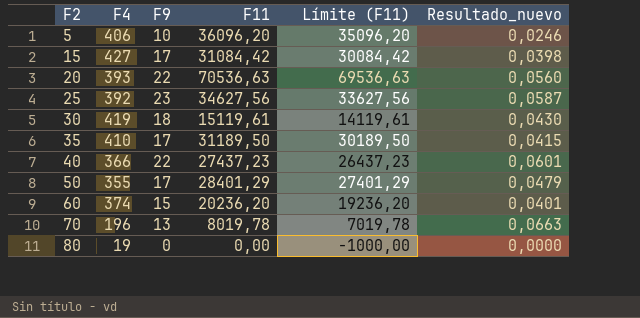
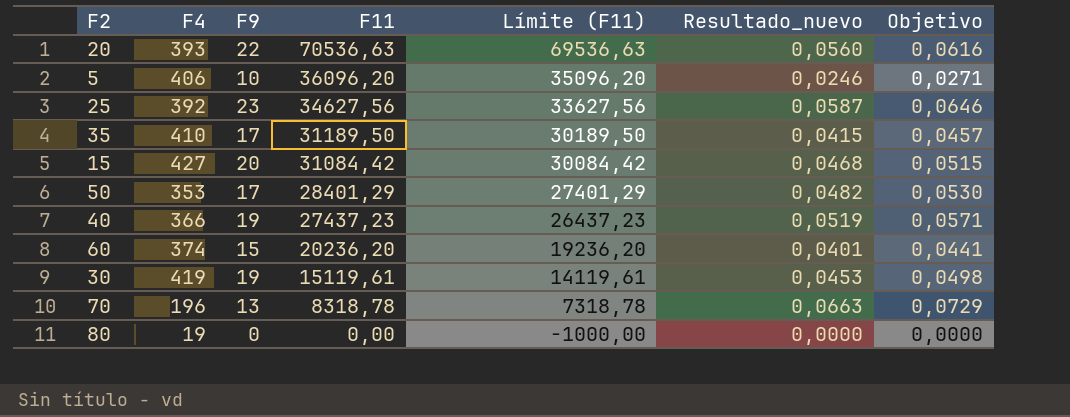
row order: F2 ascending -> F11 descending
column Objetivo | formula: none -> [Resultado_nuevo] * 1,1
15 | F9: 17 -> 20
15 | Resultado_nuevo: 0,0398 -> 0,0468
50 | F4: 355 -> 353
50 | Resultado_nuevo: 0,0479 -> 0,0482
40 | F9: 22 -> 19
40 | Resultado_nuevo: 0,0601 -> 0,0519
30 | F9: 18 -> 19
30 | Resultado_nuevo: 0,0430 -> 0,0453
70 | F11: 8019,78 -> 8318,78
70 | Límite (F11): 7019,78 -> 7318,78

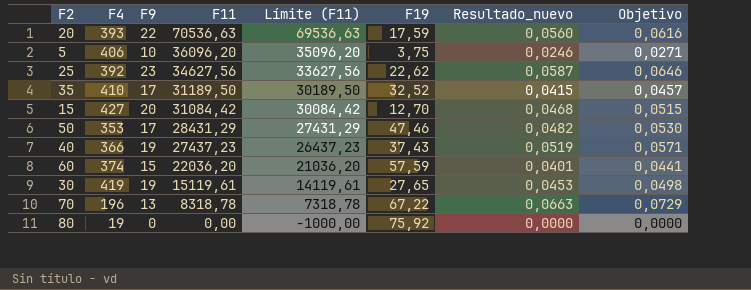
column F19 | position: none -> 6
50 | F11: 28401,29 -> 28431,29
50 | Límite (F11): 27401,29 -> 27431,29
60 | F11: 20236,20 -> 22036,20
60 | Límite (F11): 19236,20 -> 21036,20

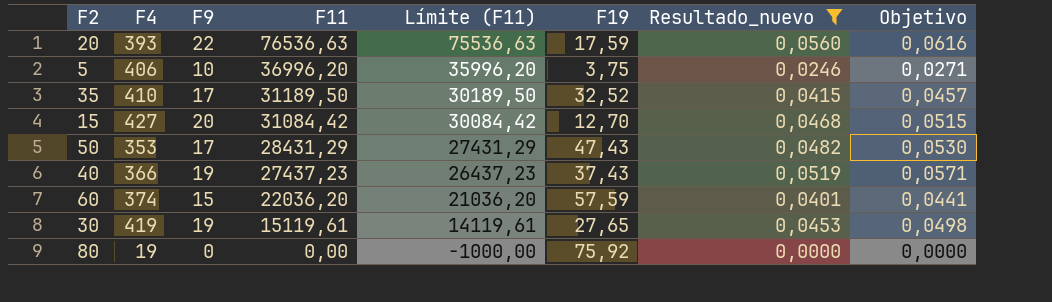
filter: none -> Resultado_nuevo <= 0,0560
20 | F11: 70536,63 -> 76536,63
20 | Límite (F11): 69536,63 -> 75536,63
5 | F11: 36096,20 -> 36996,20
5 | Límite (F11): 35096,20 -> 35996,20
50 | F19: 47,46 -> 47,43

